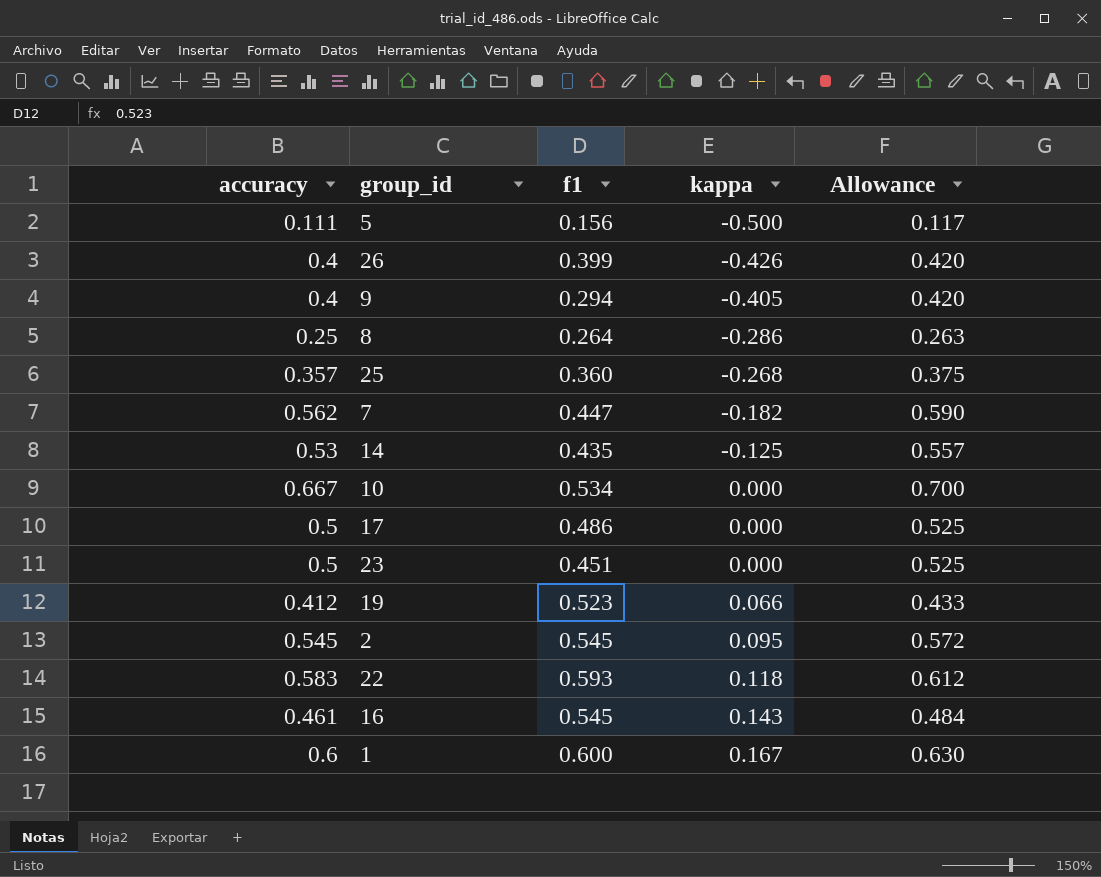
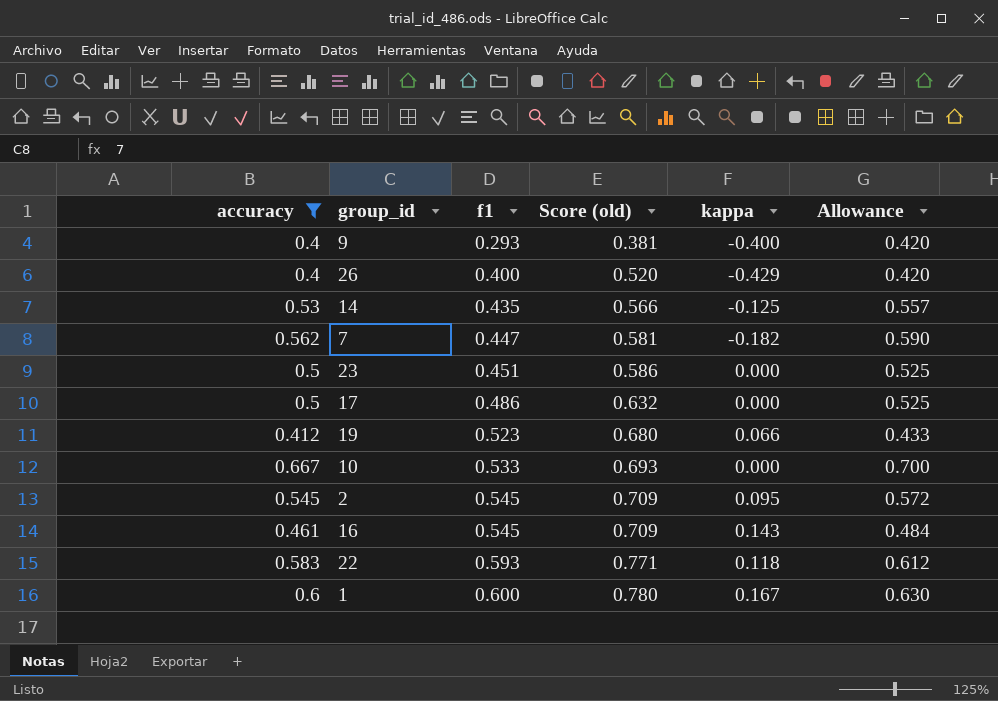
filter: none -> accuracy >= 0.4
row order: kappa ascending -> f1 ascending
column Score (old) | formula: none -> [f1] * 1.3
9 | f1: 0.294 -> 0.293
9 | kappa: -0.405 -> -0.400
26 | f1: 0.399 -> 0.400
26 | kappa: -0.426 -> -0.429
10 | f1: 0.534 -> 0.533

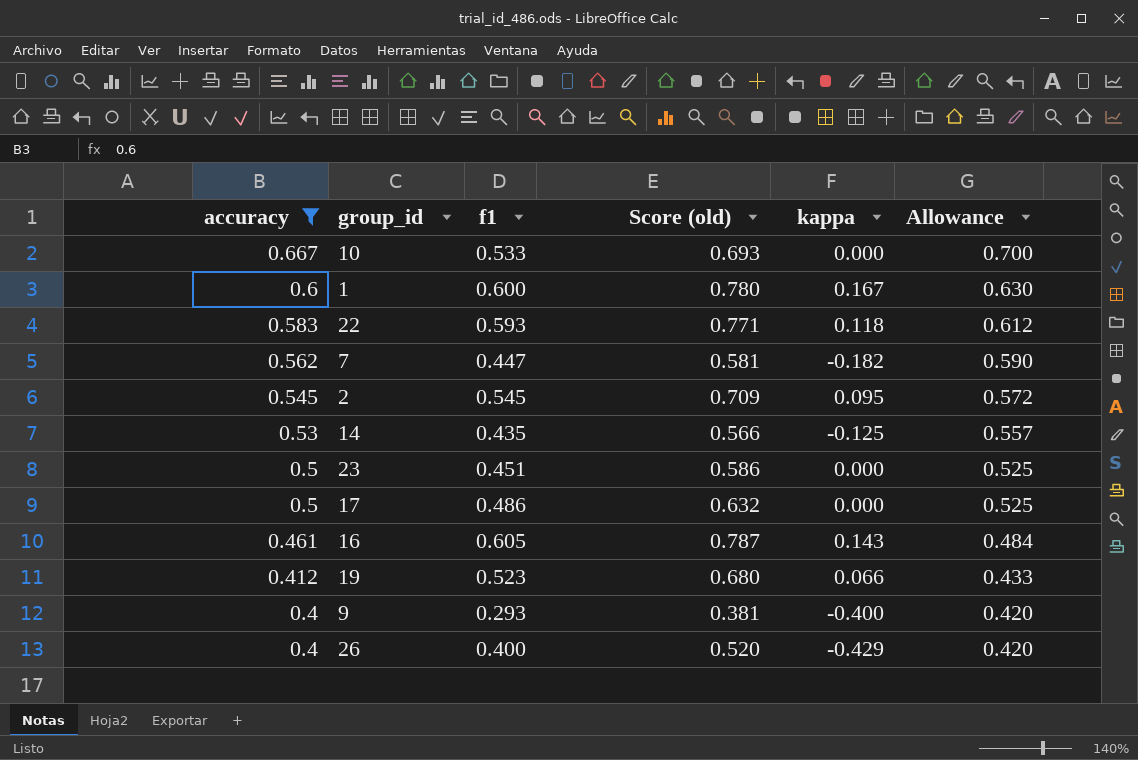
row order: f1 ascending -> accuracy descending
16 | f1: 0.545 -> 0.605
16 | Score (old): 0.709 -> 0.787

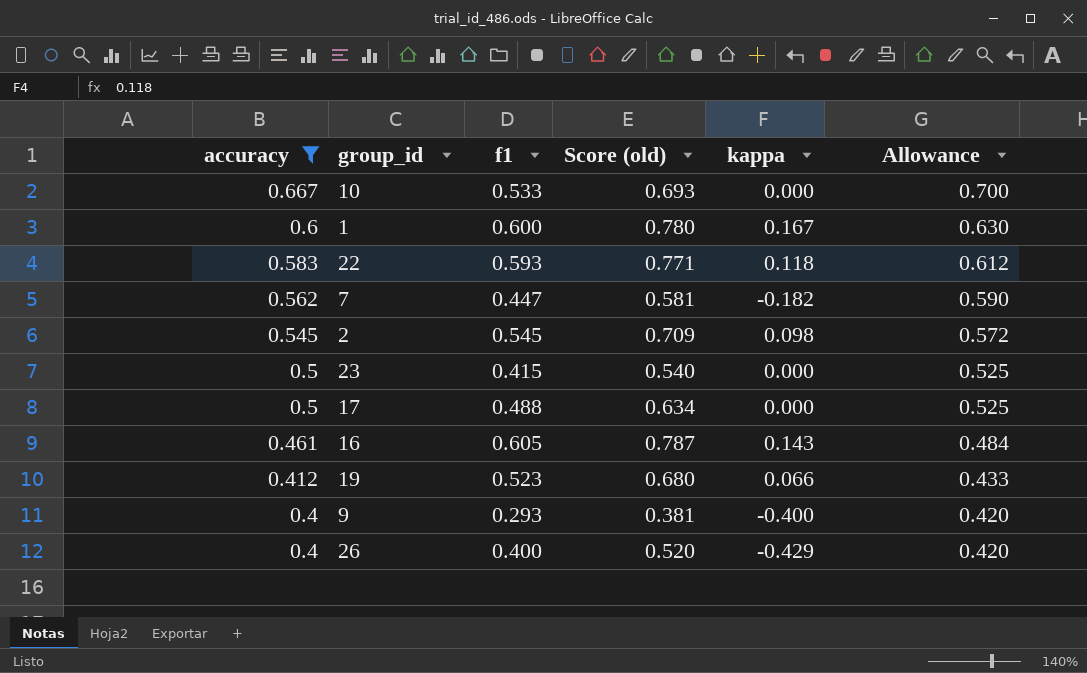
row 14: 0.53 | 0.435 | 0.566 | -0.125 | 0.557 -> none
2 | kappa: 0.095 -> 0.098
23 | f1: 0.451 -> 0.415
23 | Score (old): 0.586 -> 0.540
17 | f1: 0.486 -> 0.488
17 | Score (old): 0.632 -> 0.634

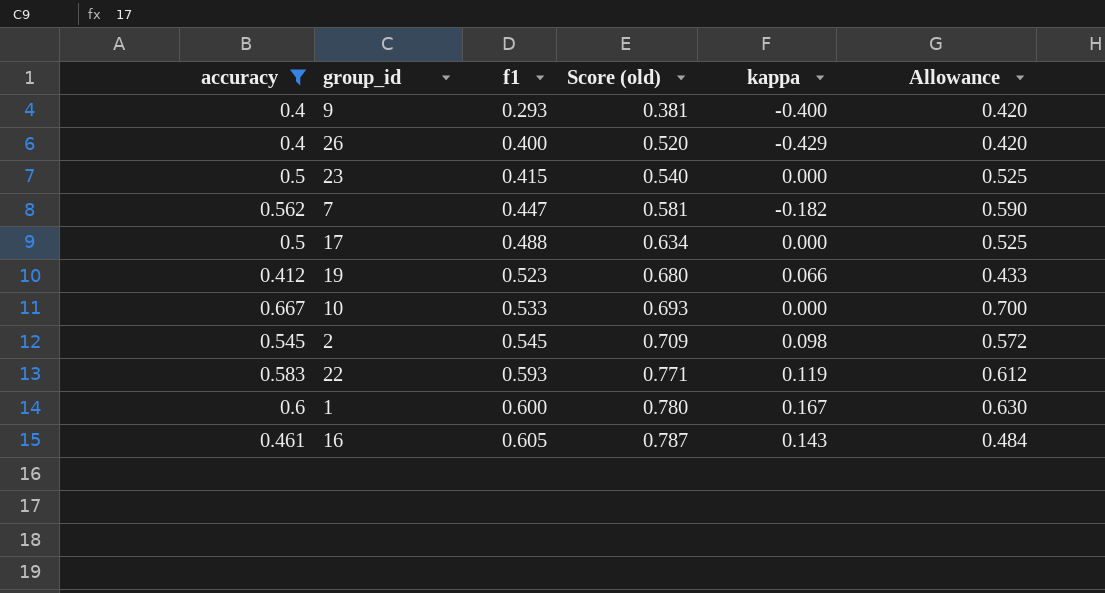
row order: accuracy descending -> f1 ascending
22 | kappa: 0.118 -> 0.119

